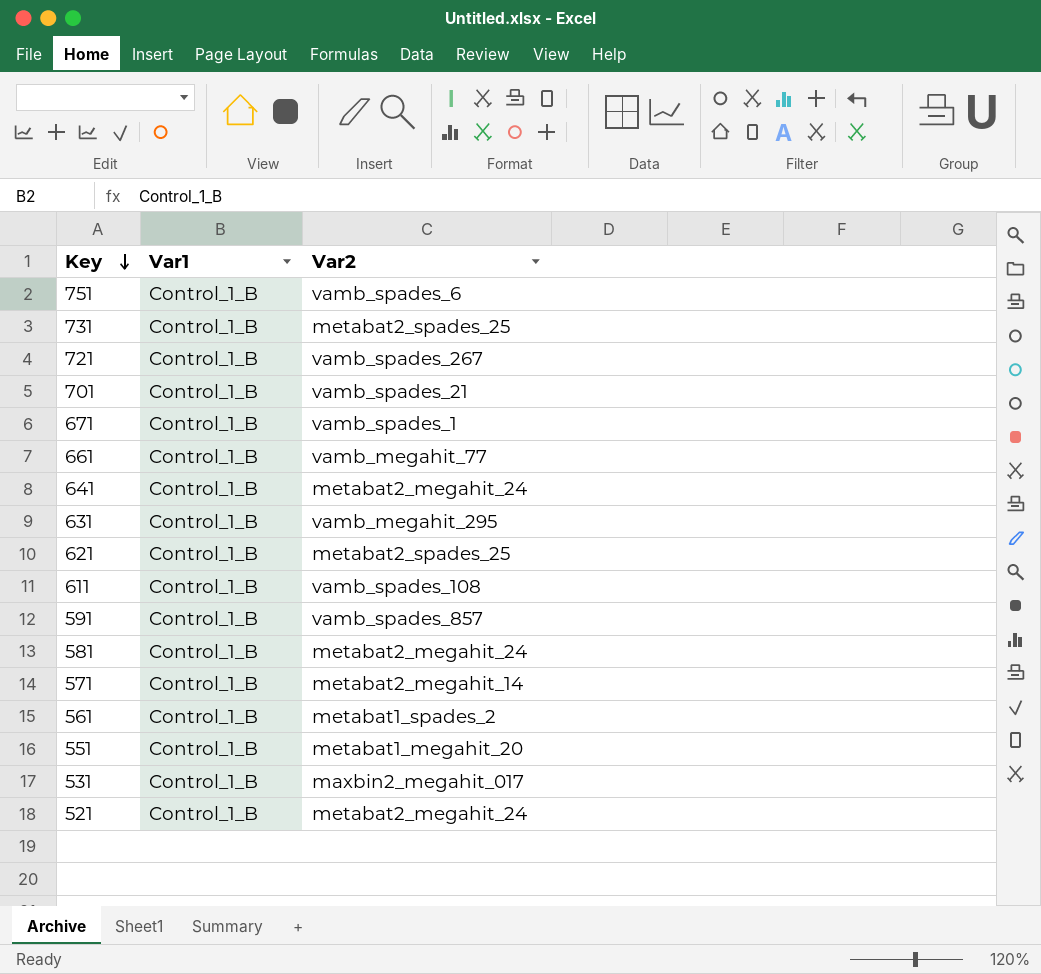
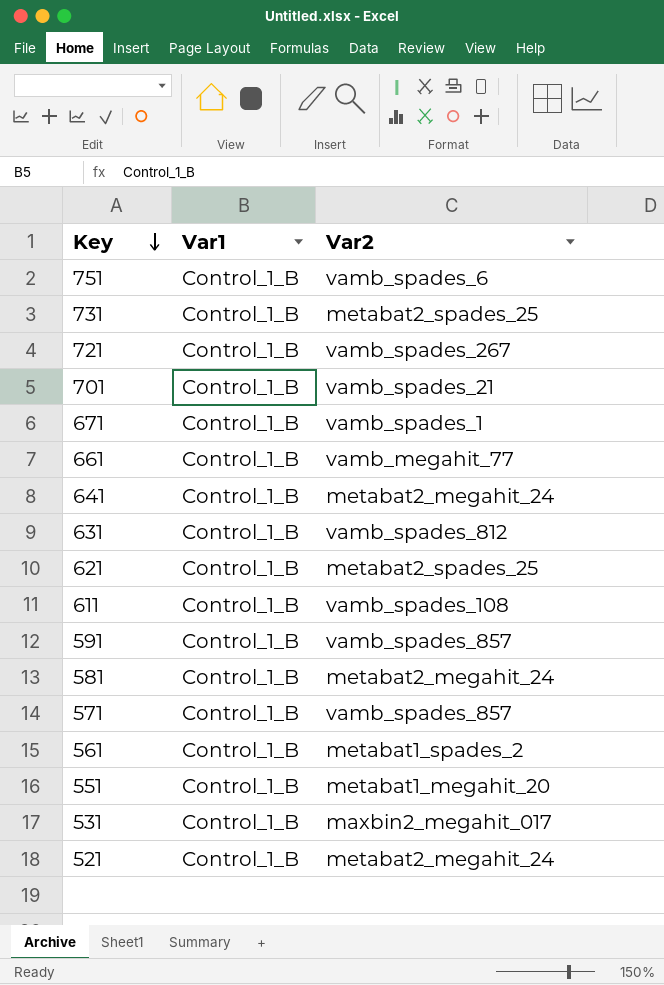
631 | Var2: vamb_megahit_295 -> vamb_spades_812
571 | Var2: metabat2_megahit_14 -> vamb_spades_857

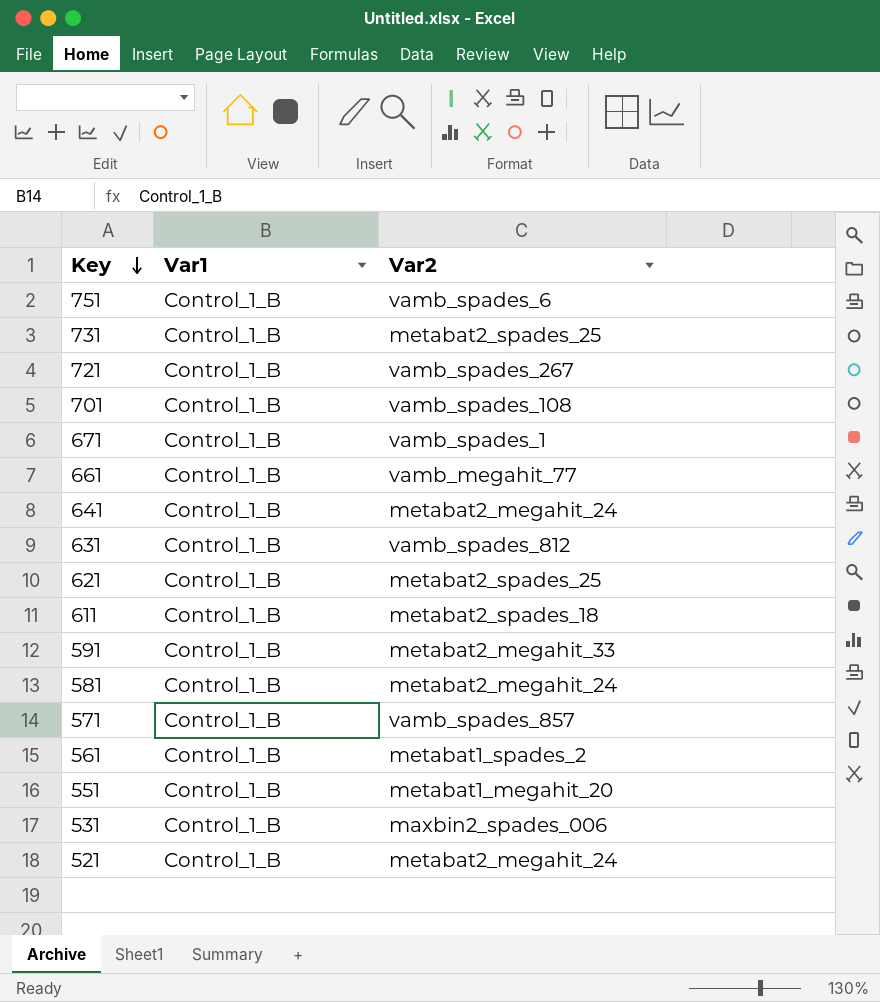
701 | Var2: vamb_spades_21 -> vamb_spades_108
611 | Var2: vamb_spades_108 -> metabat2_spades_18
591 | Var2: vamb_spades_857 -> metabat2_megahit_33
531 | Var2: maxbin2_megahit_017 -> maxbin2_spades_006

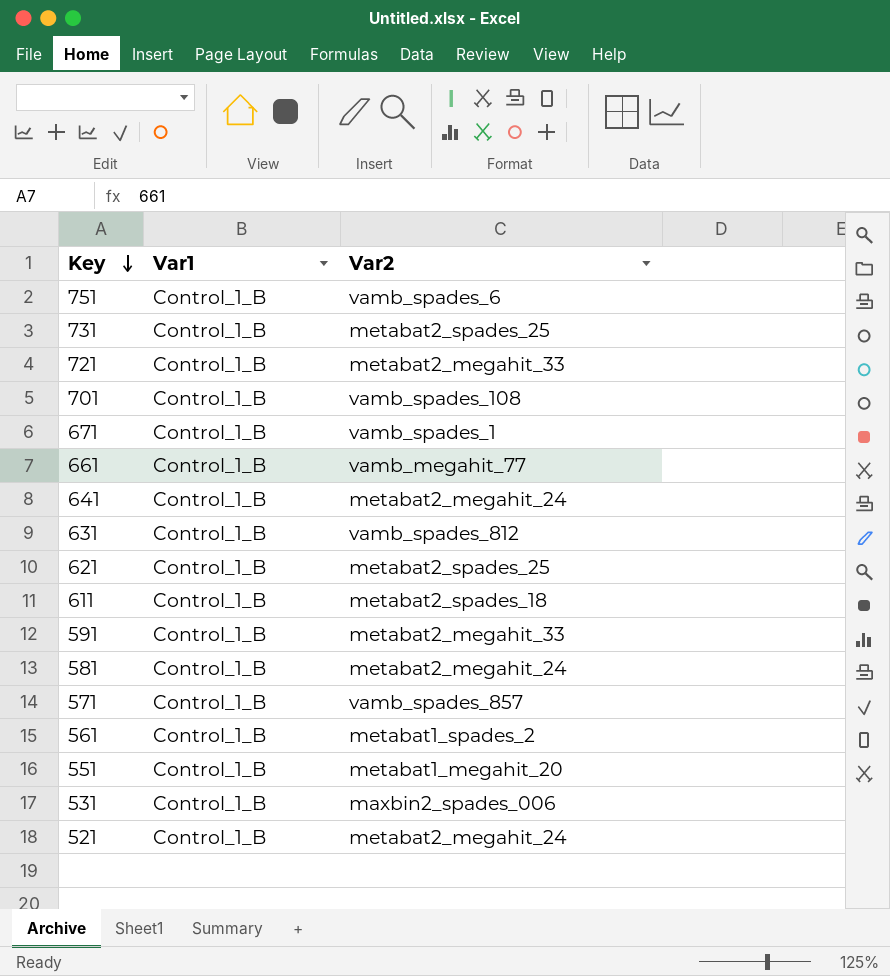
721 | Var2: vamb_spades_267 -> metabat2_megahit_33

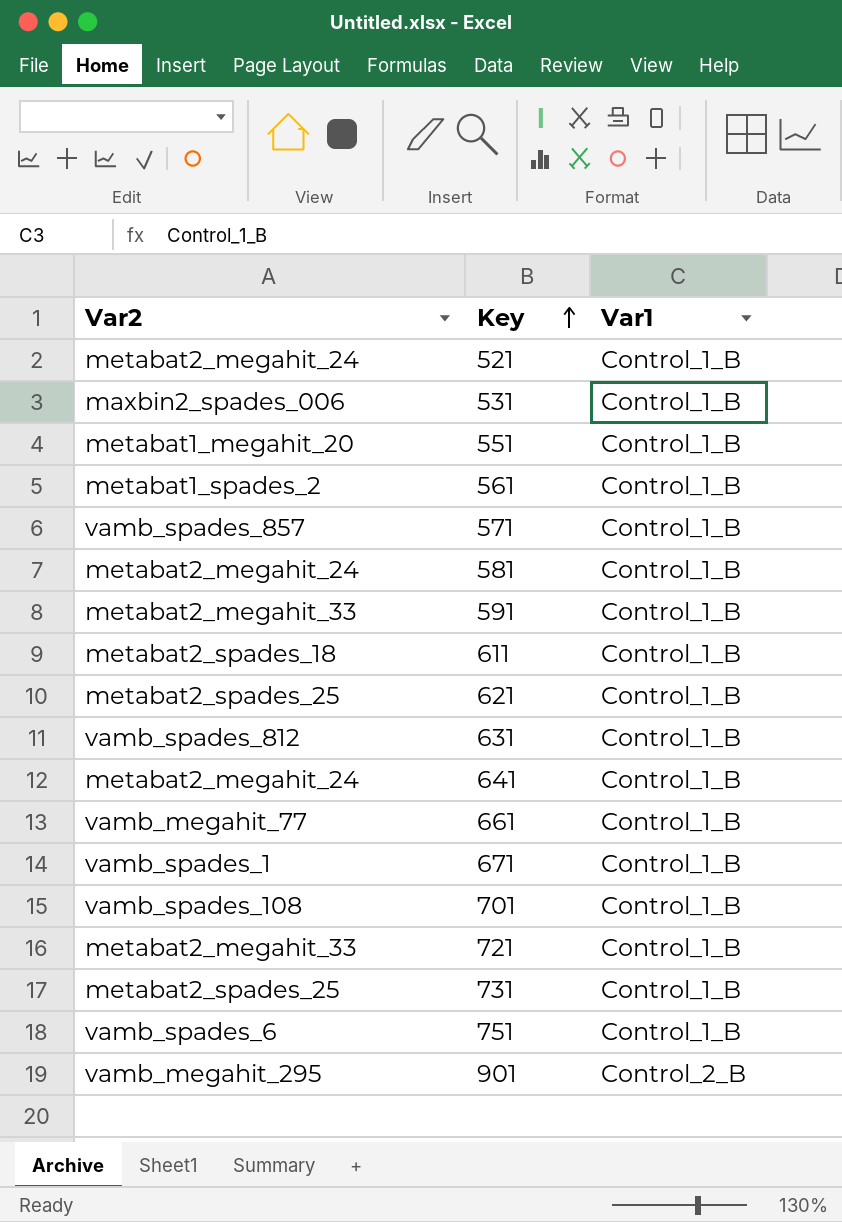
row order: Key descending -> Key ascending
column Var2 | position: 3 -> 1
row 901: none -> vamb_megahit_295 | Control_2_B

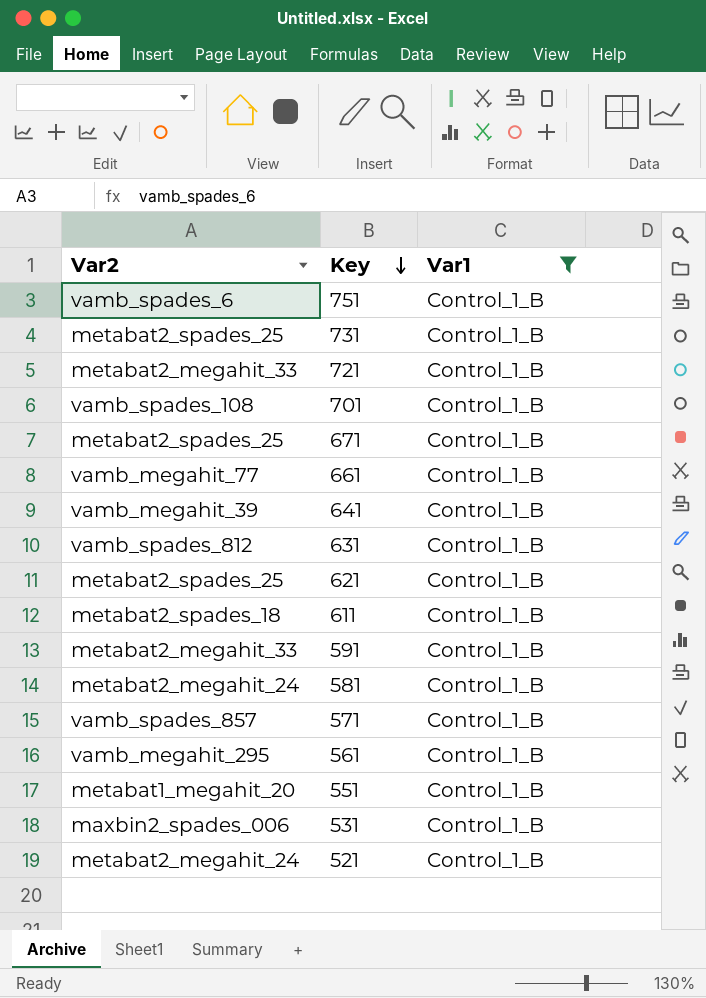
filter: none -> Var1 = Control_1_B
row order: Key ascending -> Key descending
671 | Var2: vamb_spades_1 -> metabat2_spades_25
641 | Var2: metabat2_megahit_24 -> vamb_megahit_39
561 | Var2: metabat1_spades_2 -> vamb_megahit_295

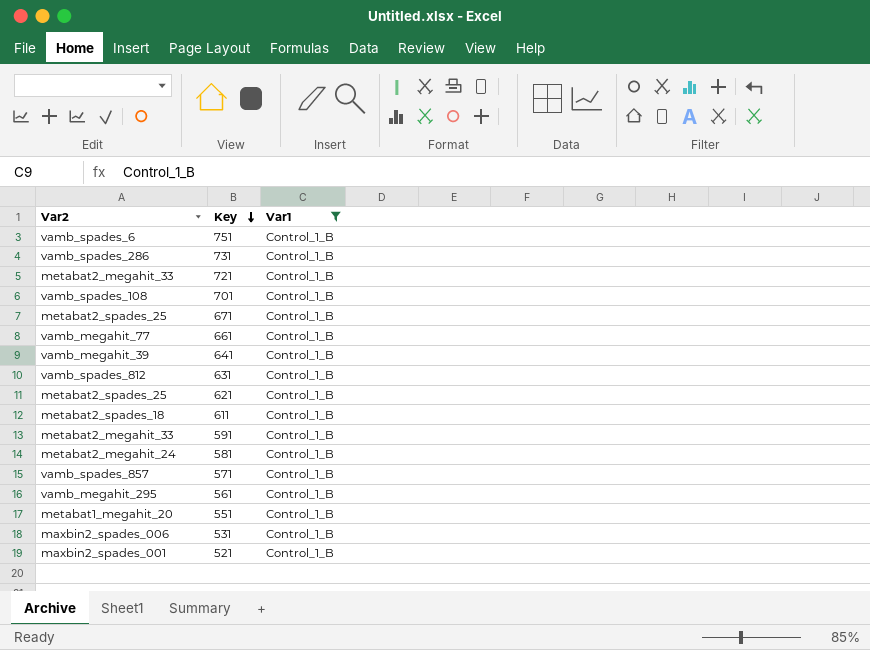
731 | Var2: metabat2_spades_25 -> vamb_spades_286
521 | Var2: metabat2_megahit_24 -> maxbin2_spades_001

